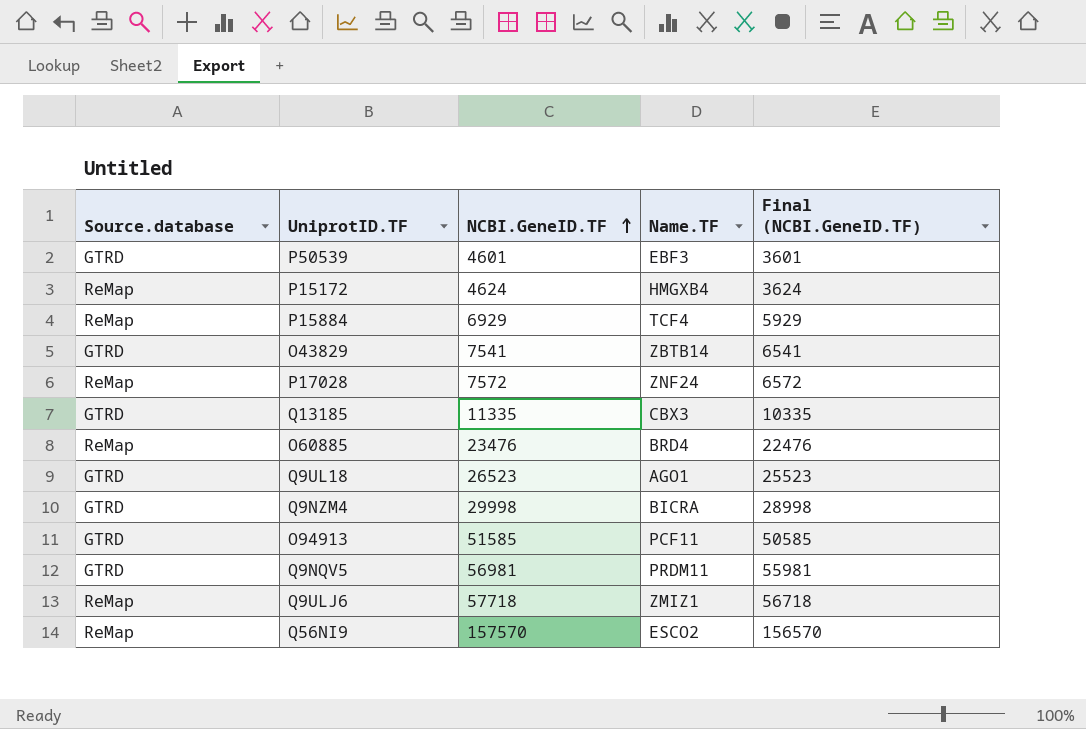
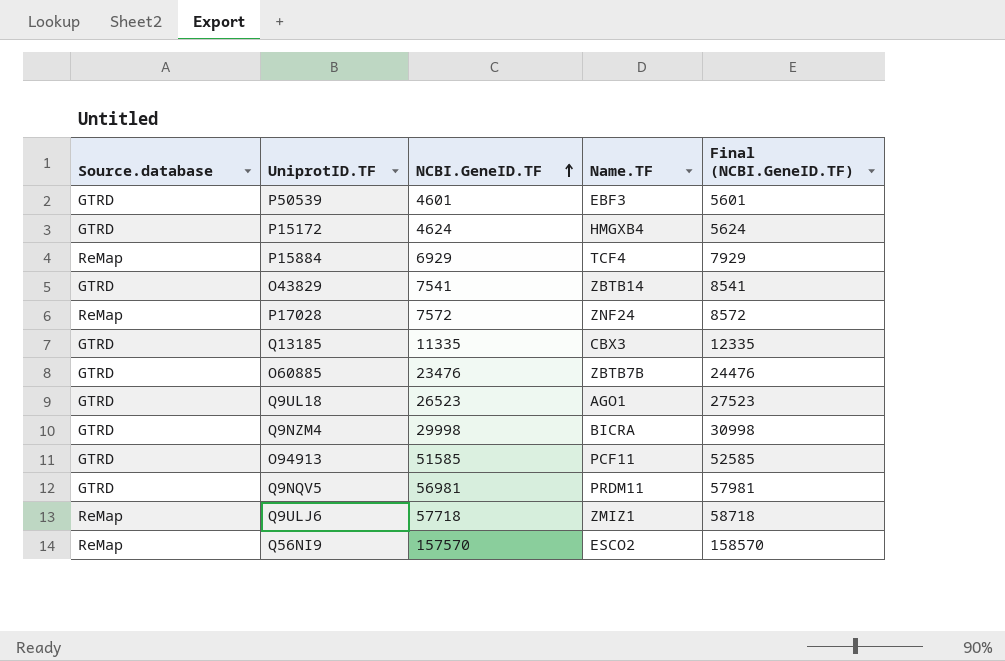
column Final (NCBI.GeneID.TF) | formula: [NCBI.GeneID.TF] - 1000 -> [NCBI.GeneID.TF] + 1000
P15172 | Source.database: ReMap -> GTRD
O60885 | Source.database: ReMap -> GTRD
O60885 | Name.TF: BRD4 -> ZBTB7B

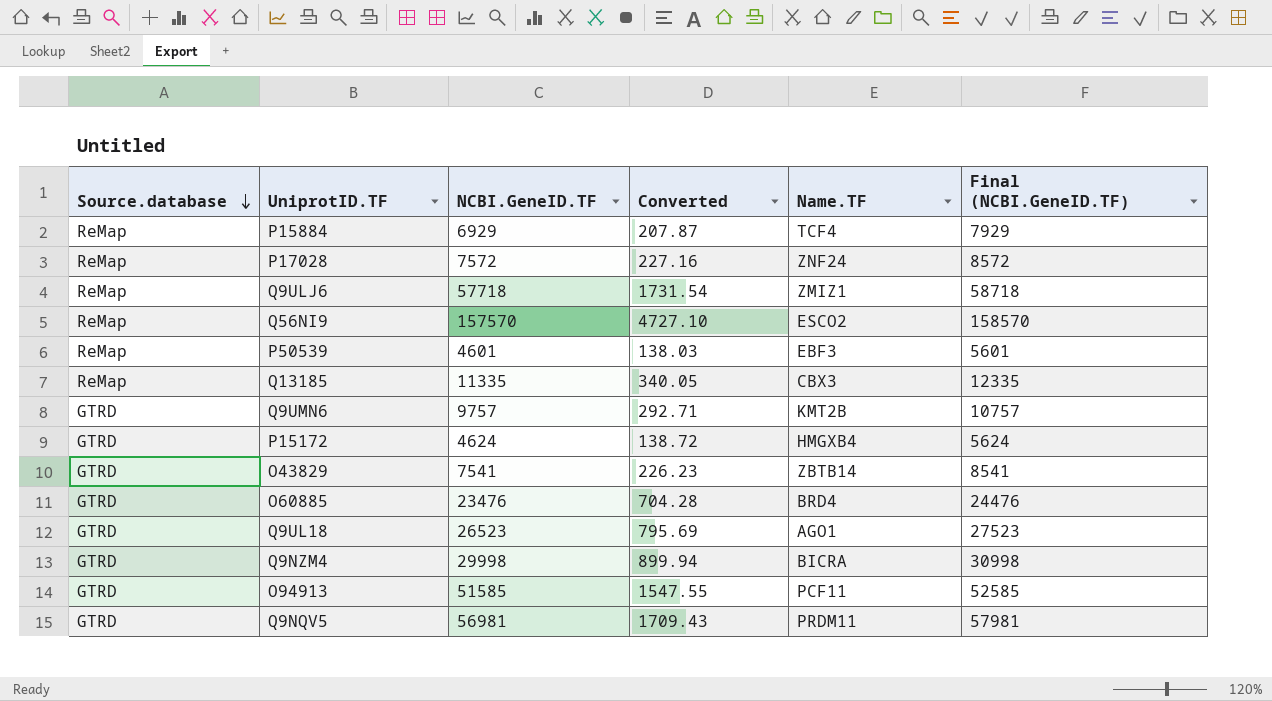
row order: NCBI.GeneID.TF ascending -> Source.database descending
column Converted | formula: none -> [NCBI.GeneID.TF] * 0.03
P50539 | Source.database: GTRD -> ReMap
Q13185 | Source.database: GTRD -> ReMap
row Q9UMN6: none -> GTRD | 9757 | 292.71 | KMT2B | 10757
O60885 | Name.TF: ZBTB7B -> BRD4

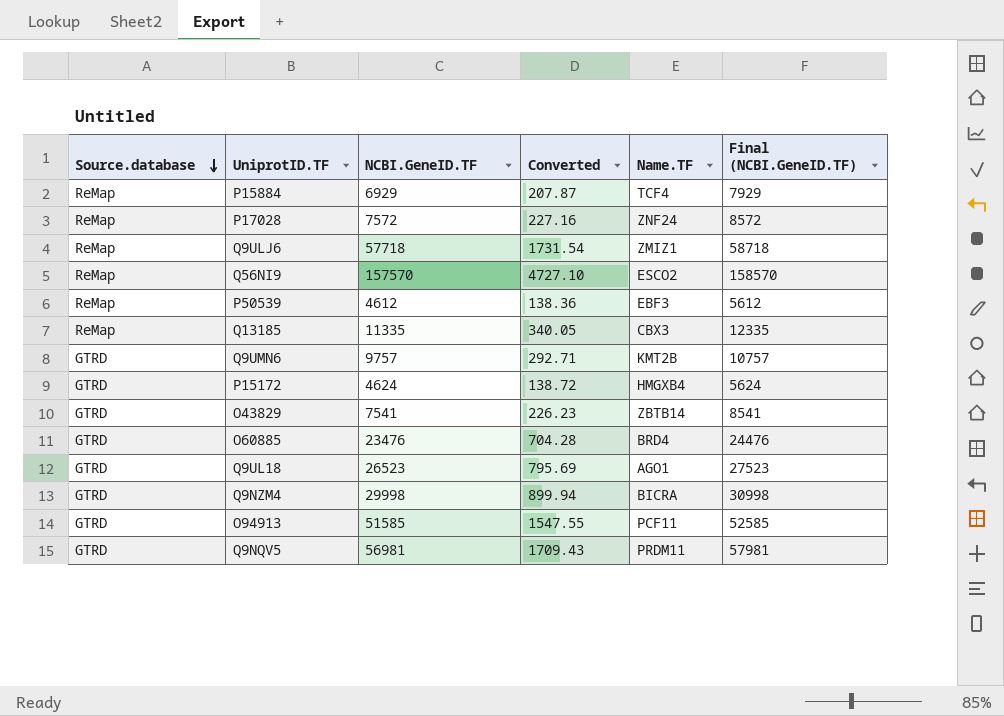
P50539 | NCBI.GeneID.TF: 4601 -> 4612
P50539 | Converted: 138.03 -> 138.36
P50539 | Final (NCBI.GeneID.TF): 5601 -> 5612

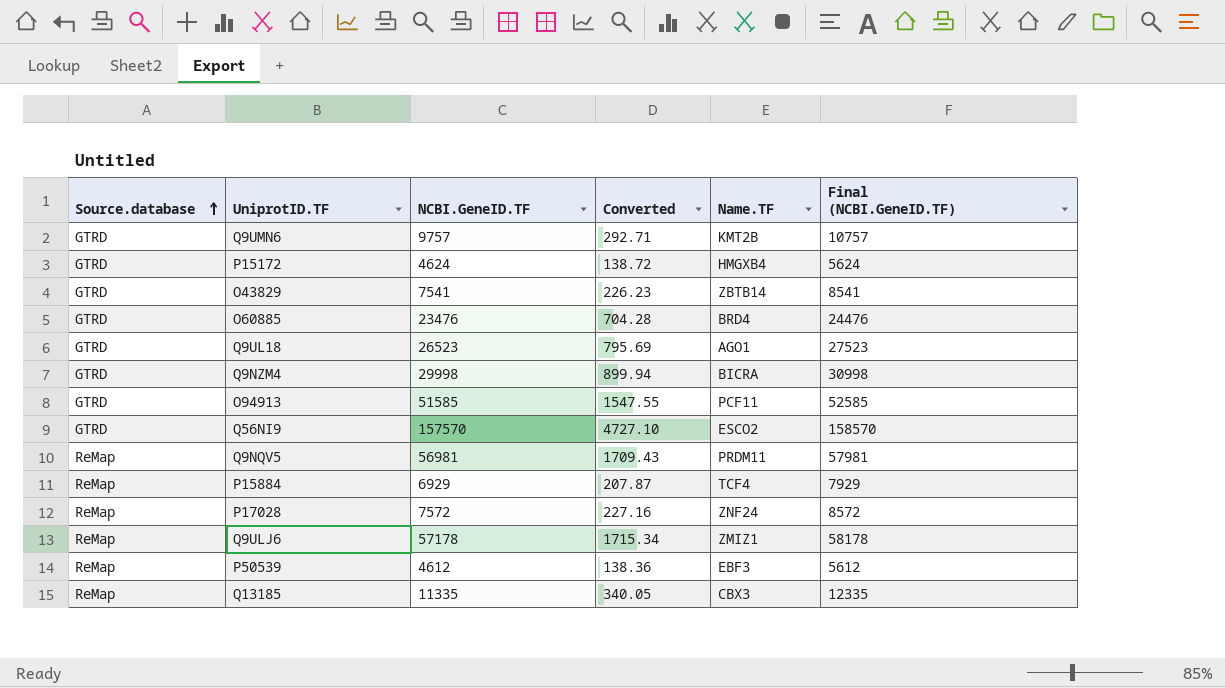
row order: Source.database descending -> Source.database ascending
Q56NI9 | Source.database: ReMap -> GTRD
Q9NQV5 | Source.database: GTRD -> ReMap
Q9ULJ6 | NCBI.GeneID.TF: 57718 -> 57178
Q9ULJ6 | Converted: 1731.54 -> 1715.34
Q9ULJ6 | Final (NCBI.GeneID.TF): 58718 -> 58178

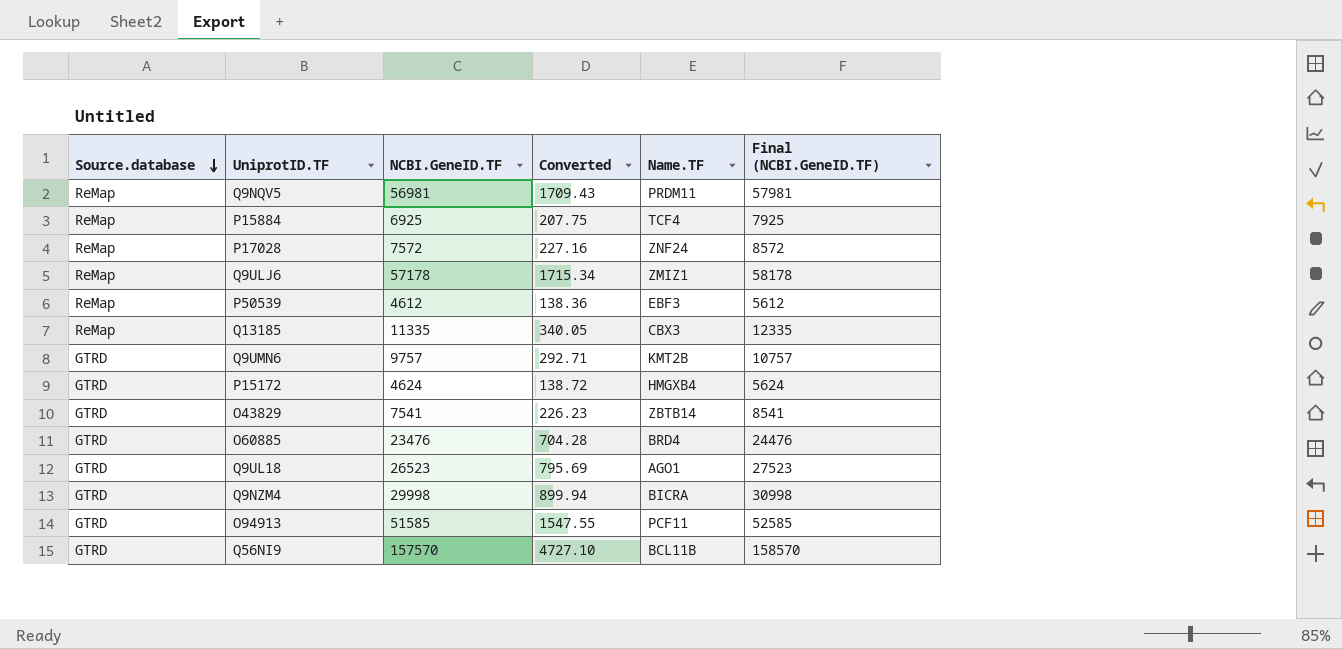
row order: Source.database ascending -> Source.database descending
P15884 | NCBI.GeneID.TF: 6929 -> 6925
P15884 | Converted: 207.87 -> 207.75
P15884 | Final (NCBI.GeneID.TF): 7929 -> 7925
Q56NI9 | Name.TF: ESCO2 -> BCL11B

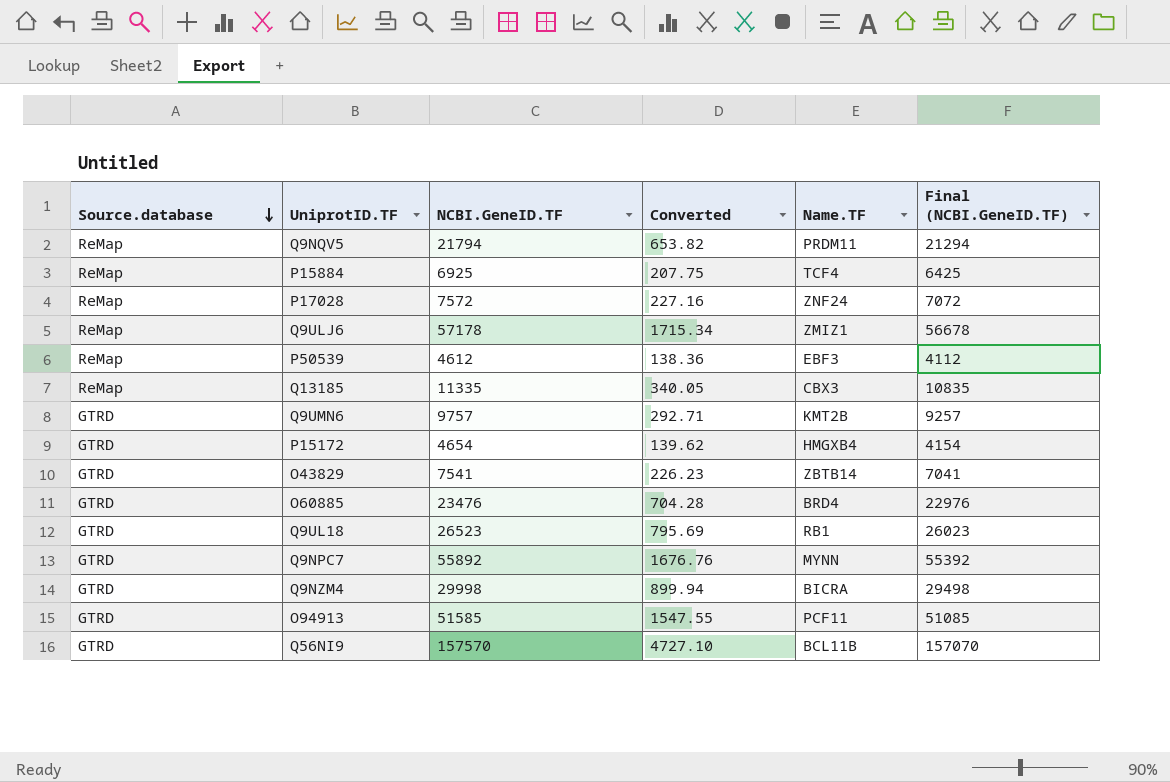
column Final (NCBI.GeneID.TF) | formula: [NCBI.GeneID.TF] + 1000 -> [NCBI.GeneID.TF] - 500
Q9NQV5 | NCBI.GeneID.TF: 56981 -> 21794
Q9NQV5 | Converted: 1709.43 -> 653.82
P15172 | NCBI.GeneID.TF: 4624 -> 4654
P15172 | Converted: 138.72 -> 139.62
Q9UL18 | Name.TF: AGO1 -> RB1
row Q9NPC7: none -> GTRD | 55892 | 1676.76 | MYNN | 55392

